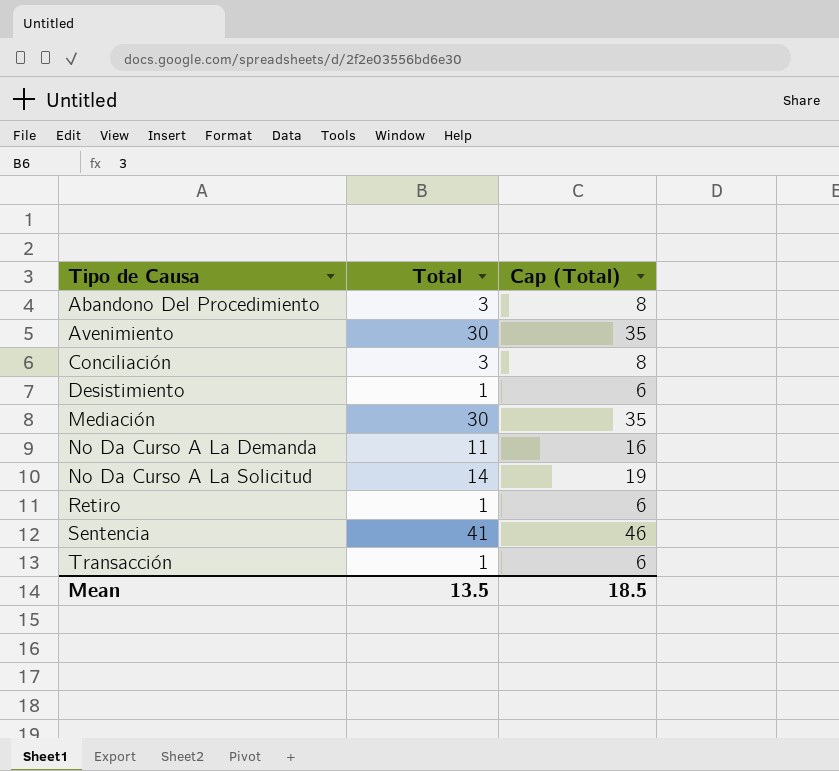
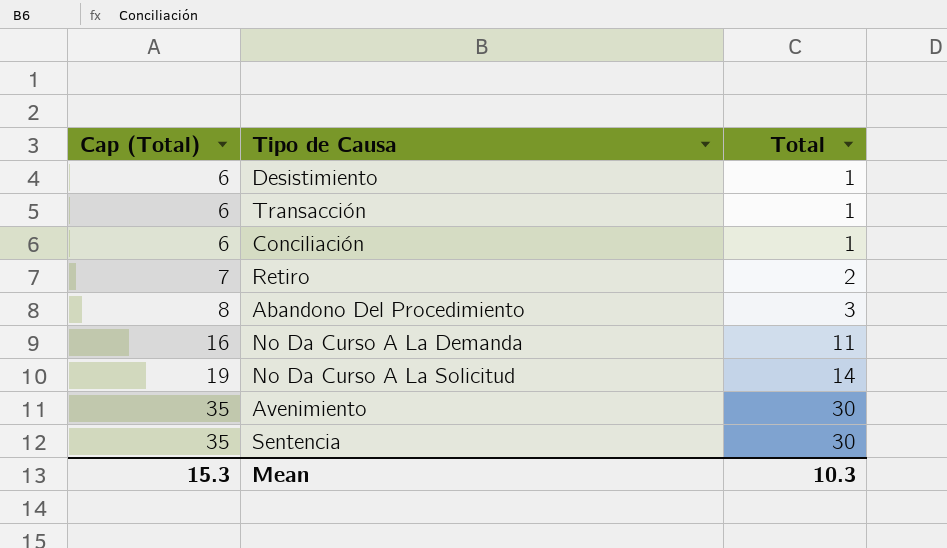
row order: Tipo de Causa ascending -> Cap (Total) ascending
column Cap (Total) | position: 3 -> 1
row Mediación: 30 | 35 -> none
Conciliación | Cap (Total): 8 -> 6
Conciliación | Total: 3 -> 1
Retiro | Cap (Total): 6 -> 7
Retiro | Total: 1 -> 2
Sentencia | Cap (Total): 46 -> 35
Sentencia | Total: 41 -> 30
Mean | Cap (Total): 18.5 -> 15.3
Mean | Total: 13.5 -> 10.3

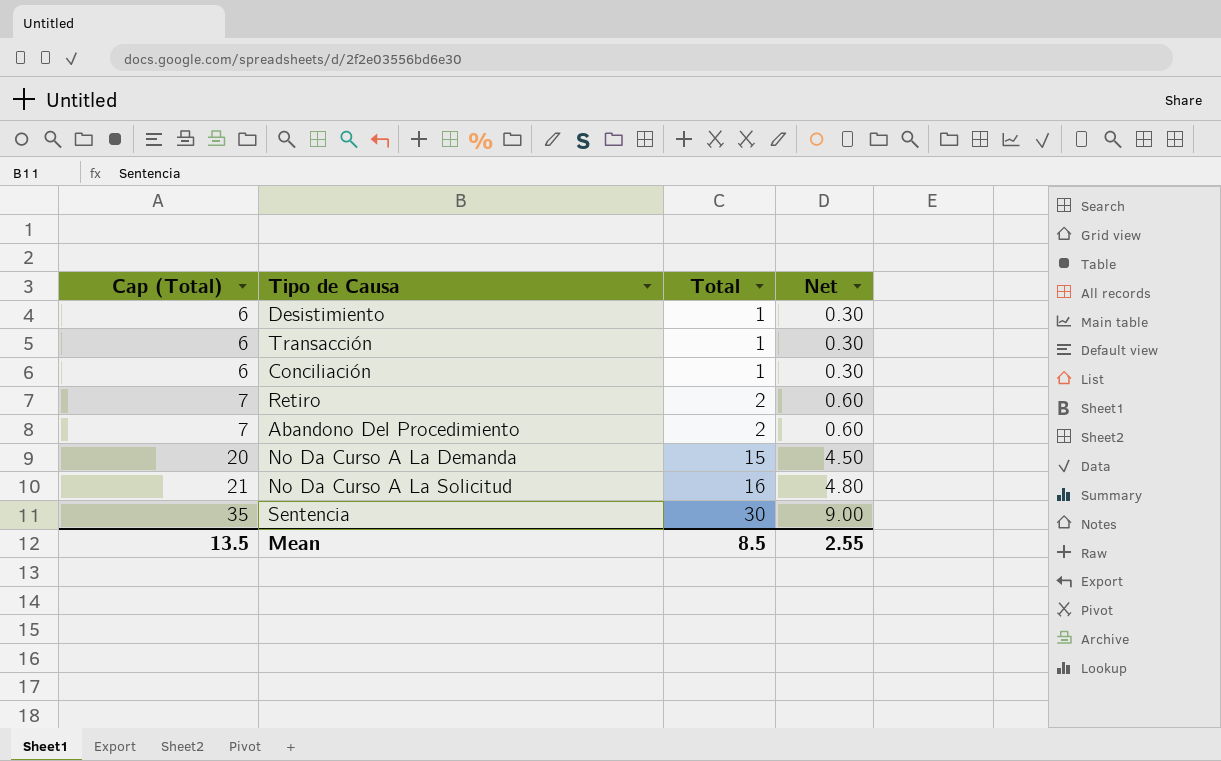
column Net | formula: none -> [Total] * 0.3
row Avenimiento: 35 | 30 -> none
Abandono Del Procedimiento | Cap (Total): 8 -> 7
Abandono Del Procedimiento | Total: 3 -> 2
No Da Curso A La Demanda | Cap (Total): 16 -> 20
No Da Curso A La Demanda | Total: 11 -> 15
No Da Curso A La Solicitud | Cap (Total): 19 -> 21
No Da Curso A La Solicitud | Total: 14 -> 16
Mean | Cap (Total): 15.3 -> 13.5
Mean | Total: 10.3 -> 8.5

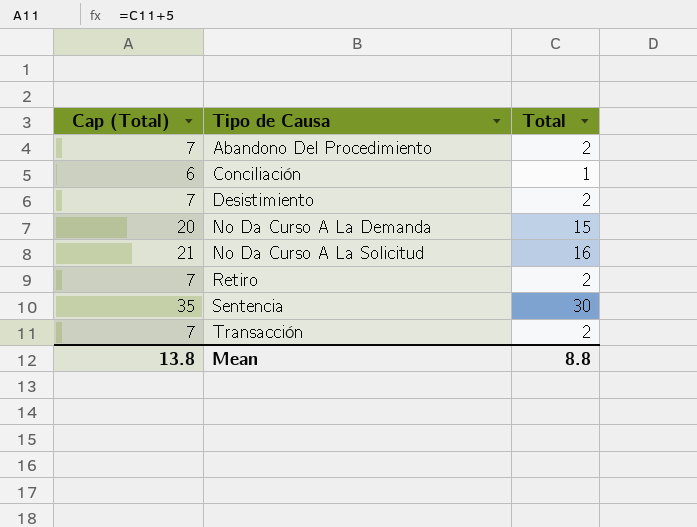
row order: Cap (Total) ascending -> Tipo de Causa ascending
column Net | formula: [Total] * 0.3 -> none
Desistimiento | Cap (Total): 6 -> 7
Desistimiento | Total: 1 -> 2
Transacción | Cap (Total): 6 -> 7
Transacción | Total: 1 -> 2
Mean | Cap (Total): 13.5 -> 13.8
Mean | Total: 8.5 -> 8.8

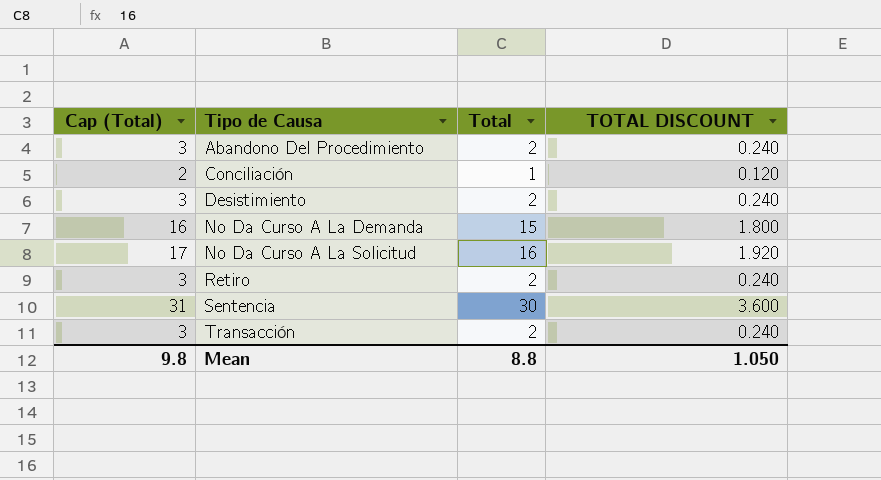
column Cap (Total) | formula: [Total] + 5 -> [Total] + 1
column TOTAL DISCOUNT | formula: none -> [Total] * 0.12
Mean | Cap (Total): 13.8 -> 9.8

